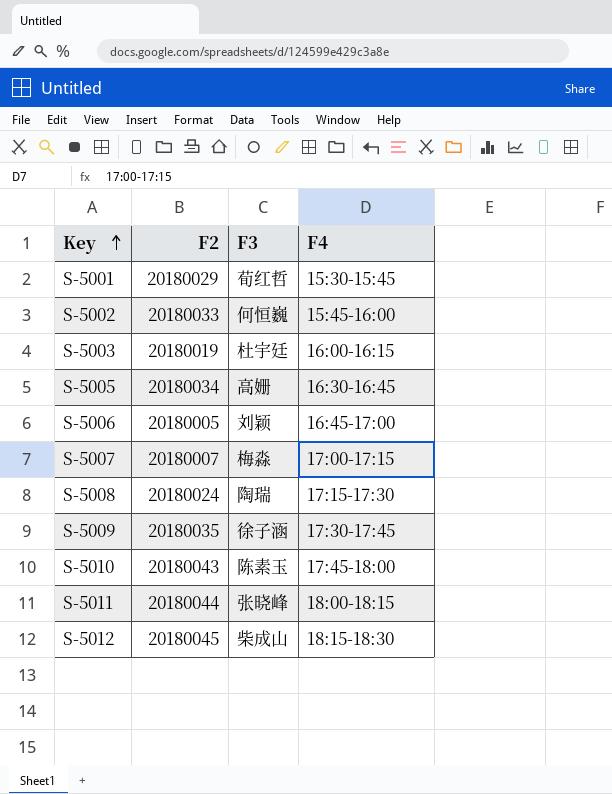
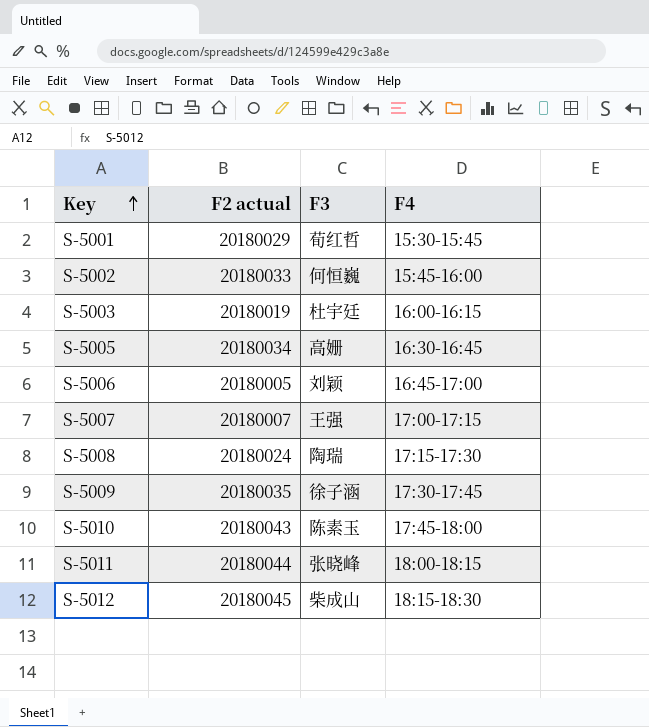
column name: F2 -> F2 actual
S-5007 | F3: 梅淼 -> 王强

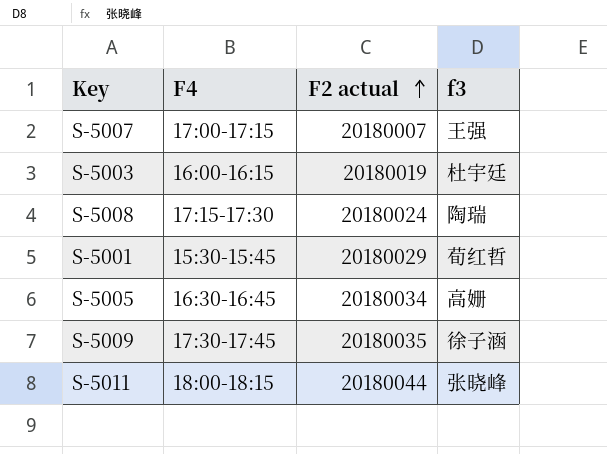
row order: Key ascending -> F2 actual ascending
column F4 | position: 4 -> 2
column name: F3 -> f3
row S-5002: 20180033 | 何恒巍 | 15:45-16:00 -> none
row S-5006: 20180005 | 刘颖 | 16:45-17:00 -> none
row S-5010: 20180043 | 陈素玉 | 17:45-18:00 -> none
row S-5012: 20180045 | 柴成山 | 18:15-18:30 -> none

